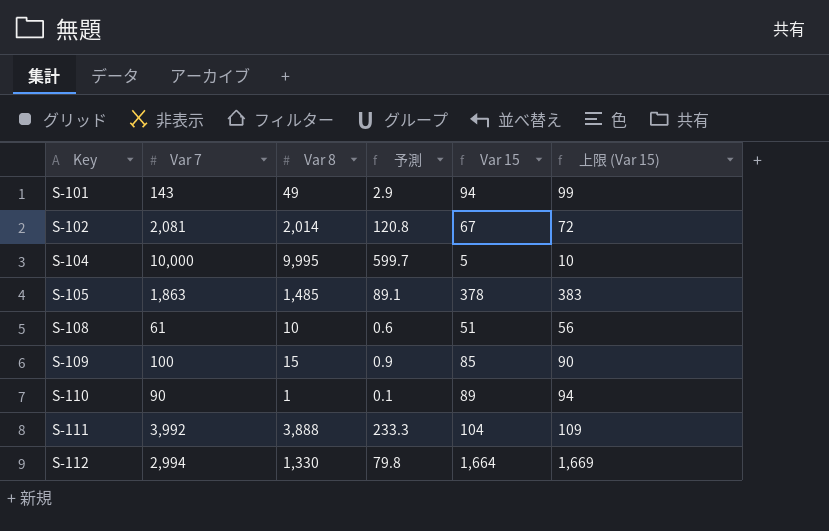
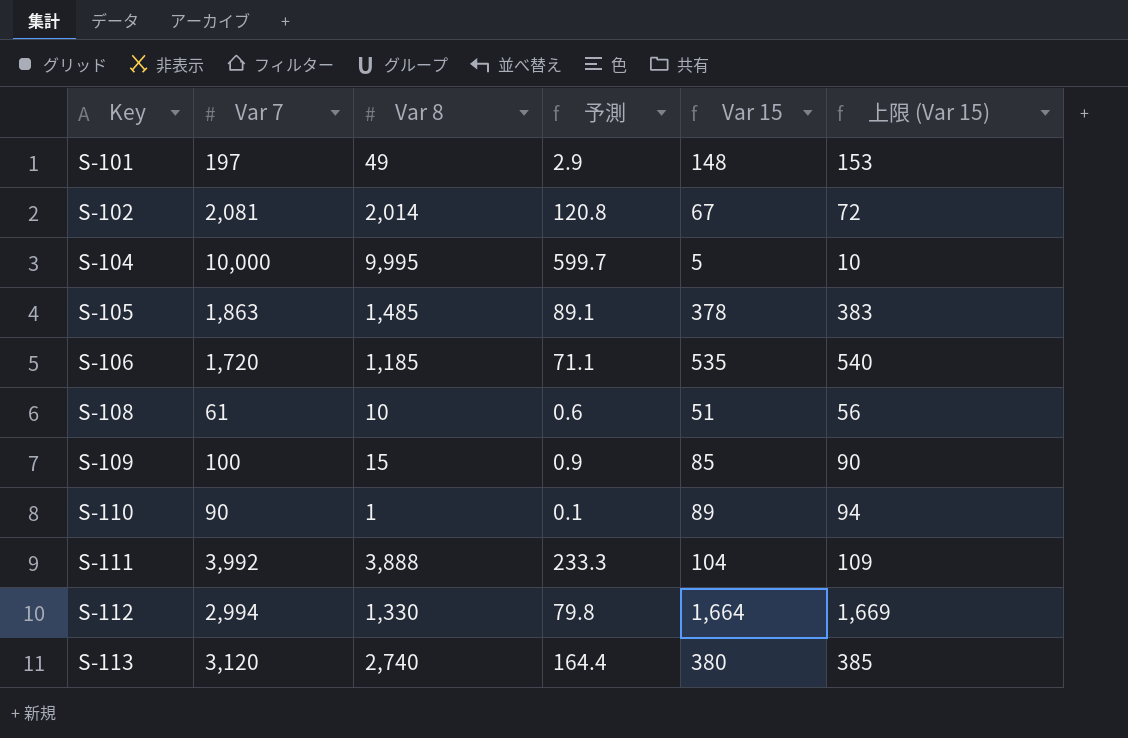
S-101 | Var 7: 143 -> 197
S-101 | Var 15: 94 -> 148
S-101 | 上限 (Var 15): 99 -> 153
row S-106: none -> 1,720 | 1,185 | 71.1 | 535 | 540
row S-113: none -> 3,120 | 2,740 | 164.4 | 380 | 385

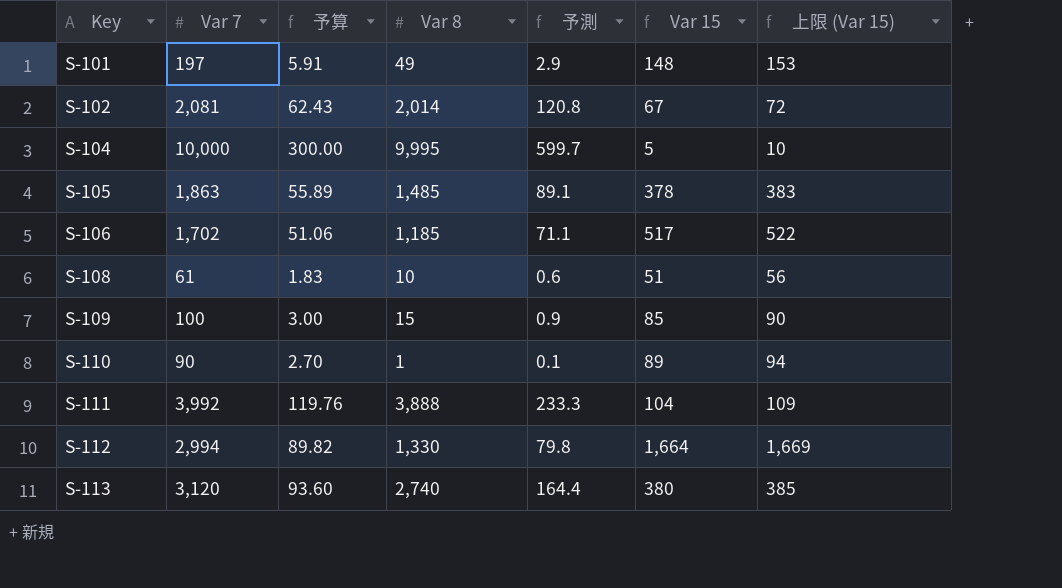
column 予算 | formula: none -> [Var 7] * 0.03
S-106 | Var 7: 1,720 -> 1,702
S-106 | Var 15: 535 -> 517
S-106 | 上限 (Var 15): 540 -> 522

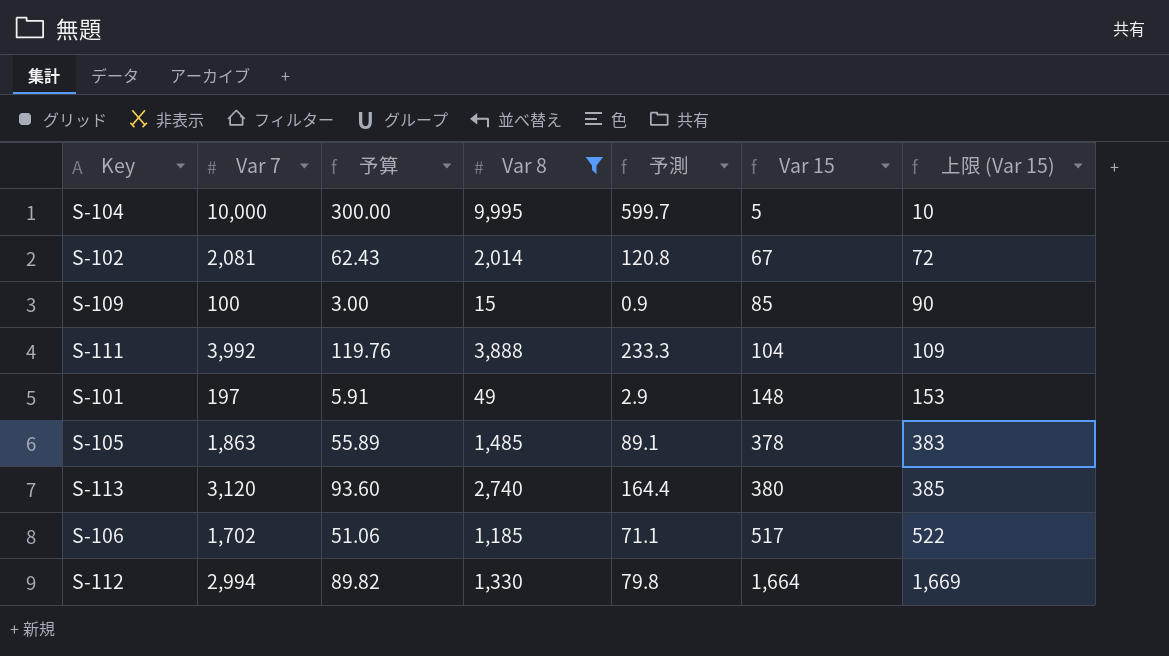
filter: none -> Var 8 >= 15
row order: Key ascending -> Var 15 ascending

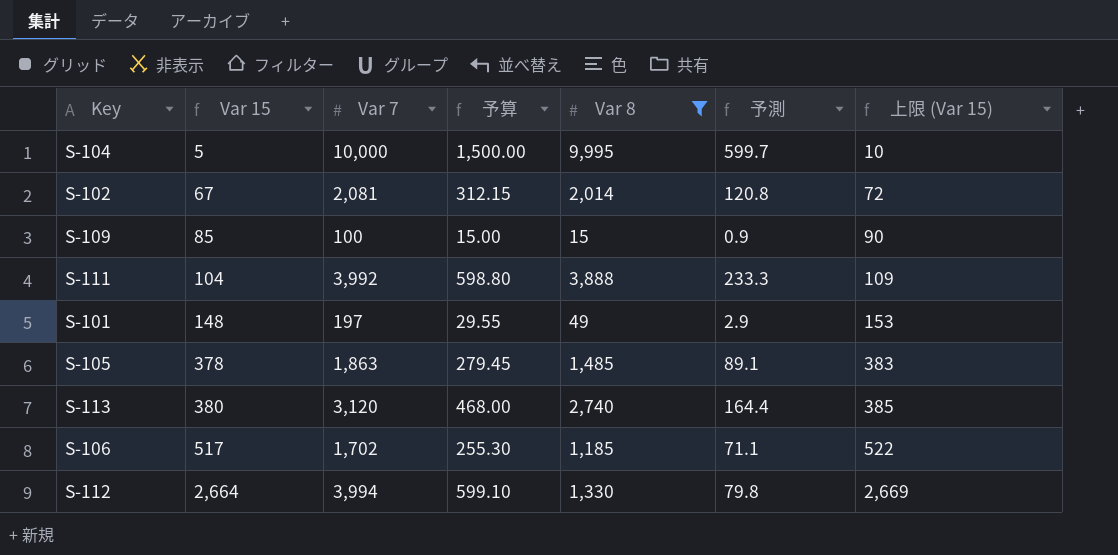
column Var 15 | position: 6 -> 2
column 予算 | formula: [Var 7] * 0.03 -> [Var 7] * 0.15
S-112 | Var 15: 1,664 -> 2,664
S-112 | Var 7: 2,994 -> 3,994
S-112 | 上限 (Var 15): 1,669 -> 2,669

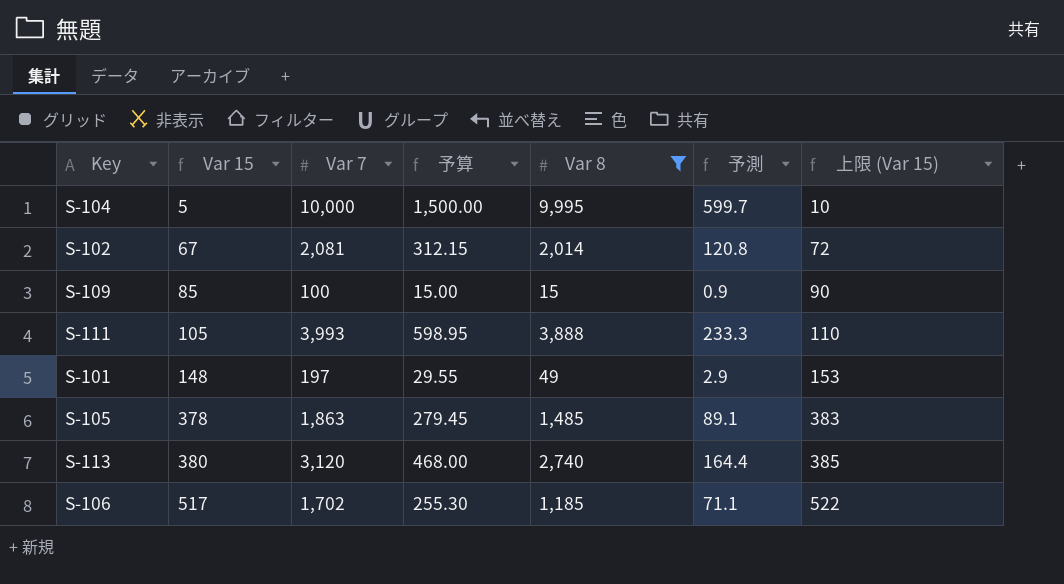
row S-112: 2,664 | 3,994 | 599.10 | 1,330 | 79.8 | 2,669 -> none
S-111 | Var 15: 104 -> 105
S-111 | Var 7: 3,992 -> 3,993
S-111 | 予算: 598.80 -> 598.95
S-111 | 上限 (Var 15): 109 -> 110

